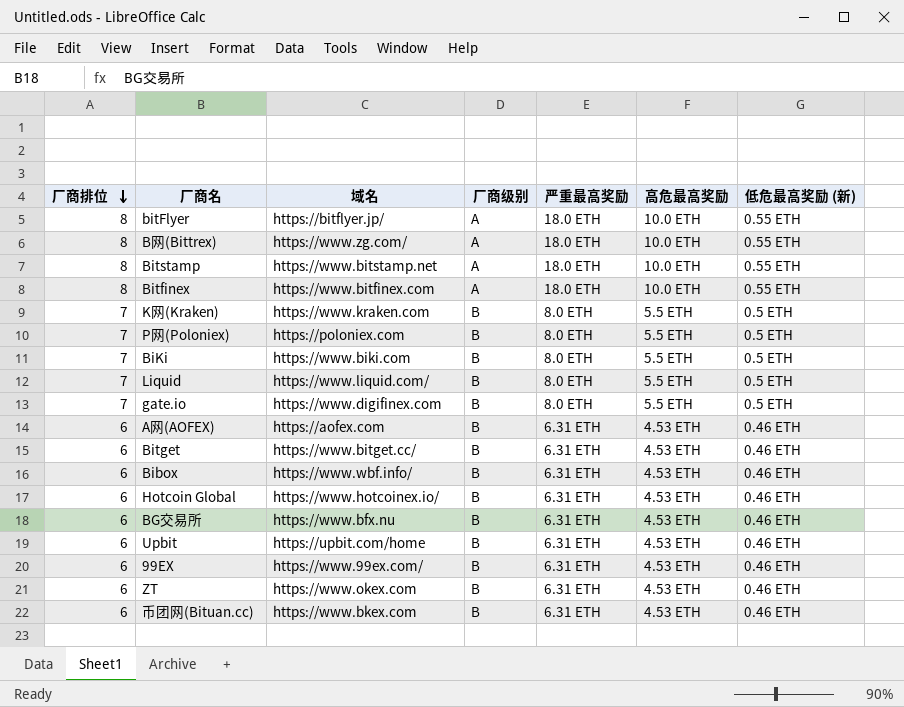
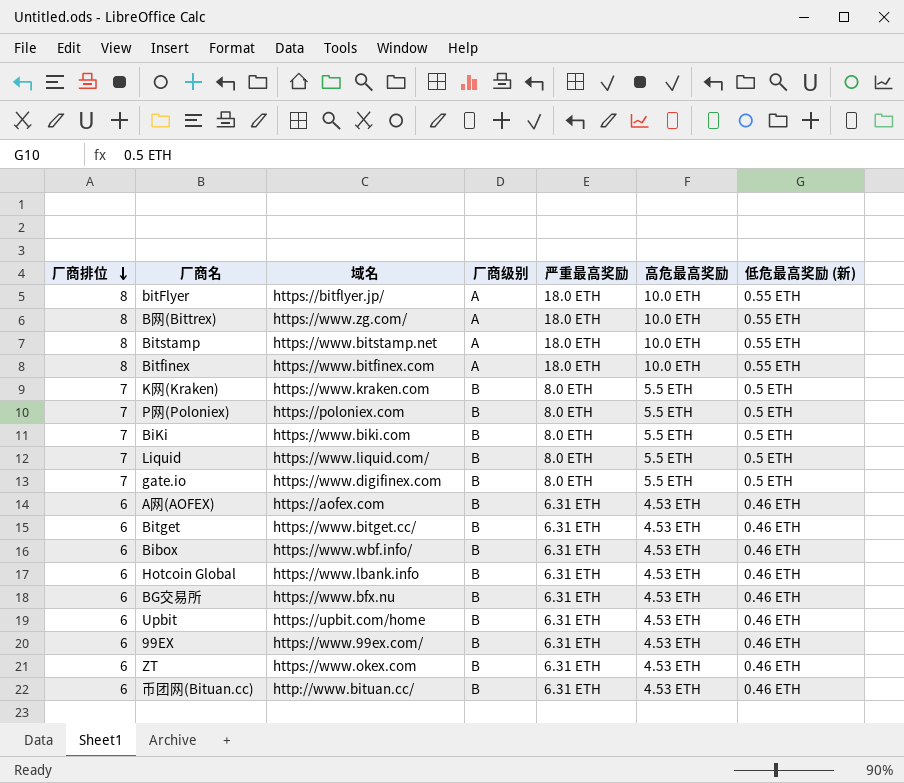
Hotcoin Global | 域名: https://www.hotcoinex.io/ -> https://www.lbank.info
币团网(Bituan.cc) | 域名: https://www.bkex.com -> http://www.bituan.cc/

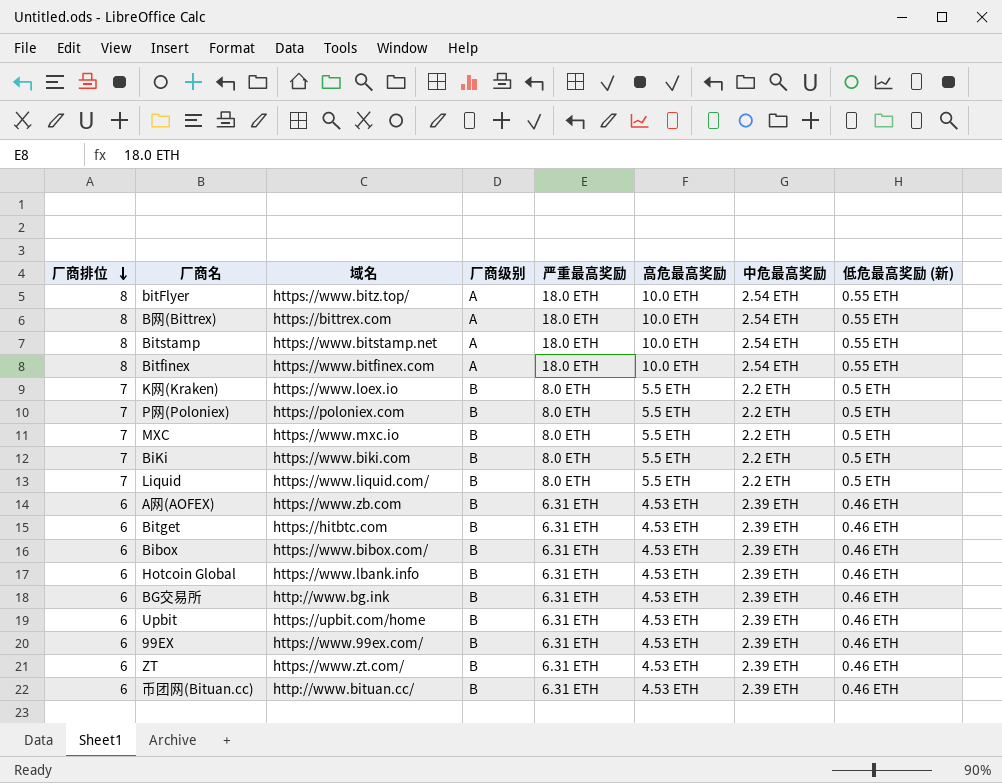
column 中危最高奖励 | position: none -> 7
row gate.io: 7 | https://www.digifinex.com | B | 8.0 ETH | 5.5 ETH | 0.5 ETH -> none
bitFlyer | 域名: https://bitflyer.jp/ -> https://www.bitz.top/
B网(Bittrex) | 域名: https://www.zg.com/ -> https://bittrex.com
K网(Kraken) | 域名: https://www.kraken.com -> https://www.loex.io
row MXC: none -> 7 | https://www.mxc.io | B | 8.0 ETH | 5.5 ETH | 2.2 ETH | 0.5 ETH
A网(AOFEX) | 域名: https://aofex.com -> https://www.zb.com
Bitget | 域名: https://www.bitget.cc/ -> https://hitbtc.com
Bibox | 域名: https://www.wbf.info/ -> https://www.bibox.com/
BG交易所 | 域名: https://www.bfx.nu -> http://www.bg.ink
ZT | 域名: https://www.okex.com -> https://www.zt.com/

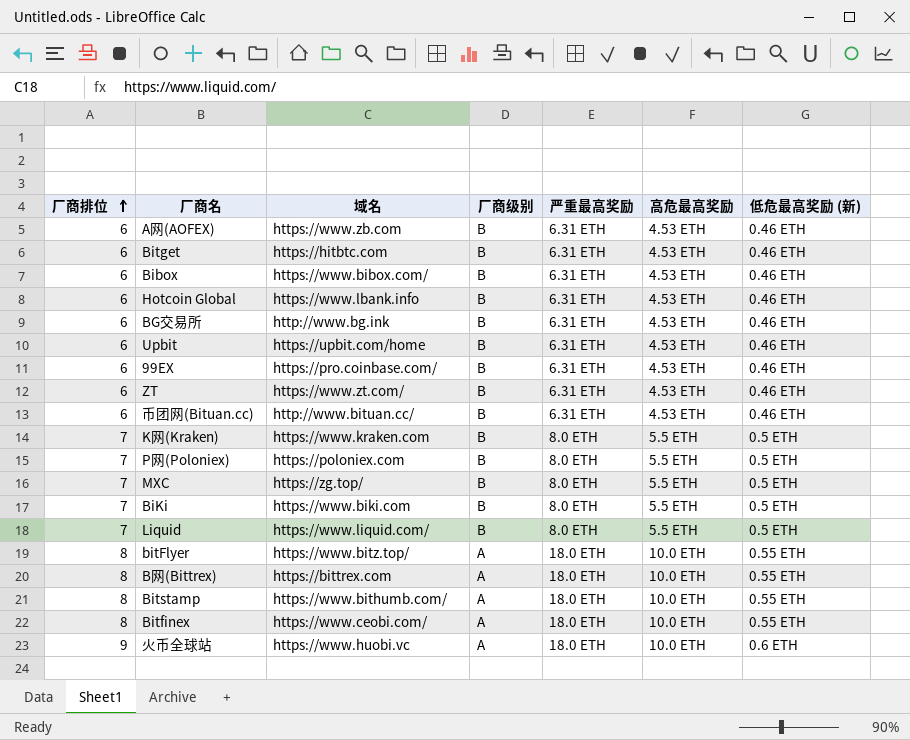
row order: 厂商排位 descending -> 厂商排位 ascending
column 中危最高奖励 | position: 7 -> none
99EX | 域名: https://www.99ex.com/ -> https://pro.coinbase.com/
K网(Kraken) | 域名: https://www.loex.io -> https://www.kraken.com
MXC | 域名: https://www.mxc.io -> https://zg.top/
Bitstamp | 域名: https://www.bitstamp.net -> https://www.bithumb.com/
Bitfinex | 域名: https://www.bitfinex.com -> https://www.ceobi.com/
row 火币全球站: none -> 9 | https://www.huobi.vc | A | 18.0 ETH | 10.0 ETH | 0.6 ETH

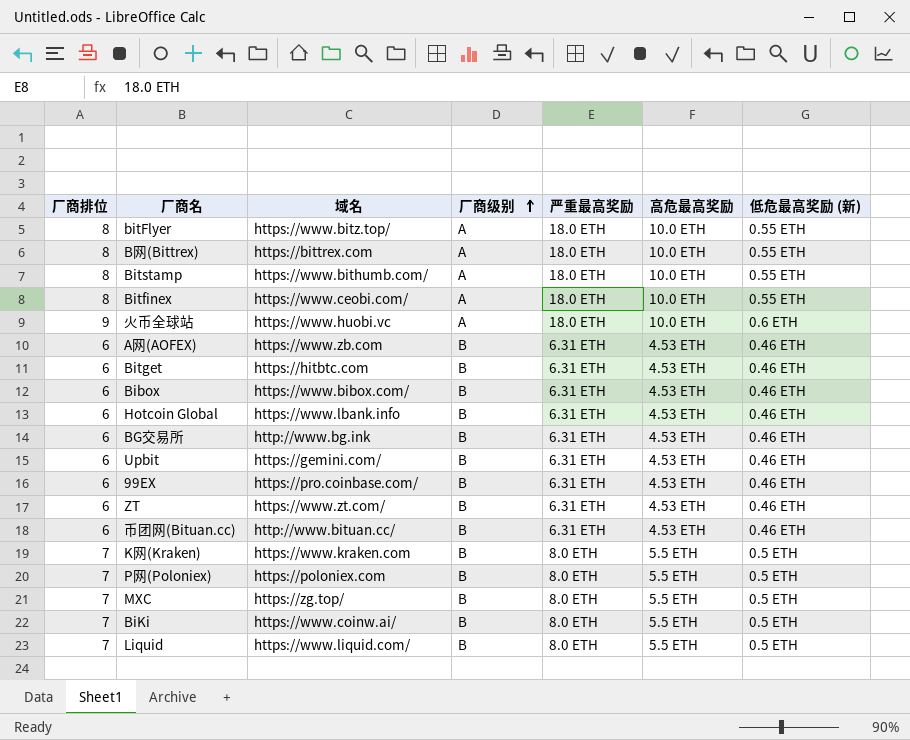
row order: 厂商排位 ascending -> 厂商级别 ascending
Upbit | 域名: https://upbit.com/home -> https://gemini.com/
BiKi | 域名: https://www.biki.com -> https://www.coinw.ai/

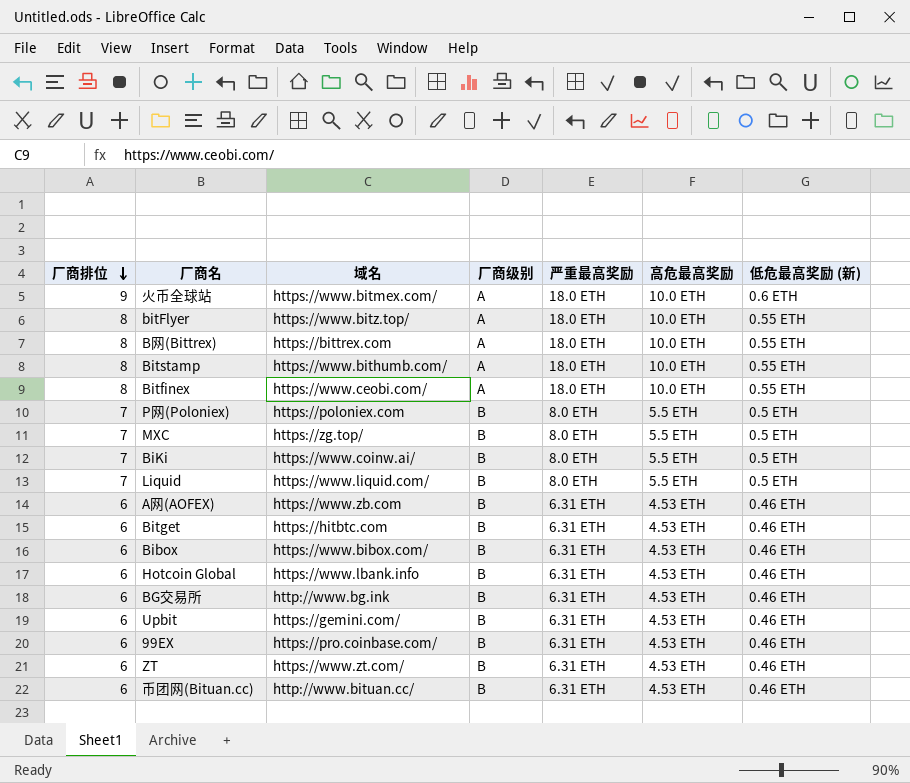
row order: 厂商级别 ascending -> 厂商排位 descending
row K网(Kraken): 7 | https://www.kraken.com | B | 8.0 ETH | 5.5 ETH | 0.5 ETH -> none
火币全球站 | 域名: https://www.huobi.vc -> https://www.bitmex.com/

